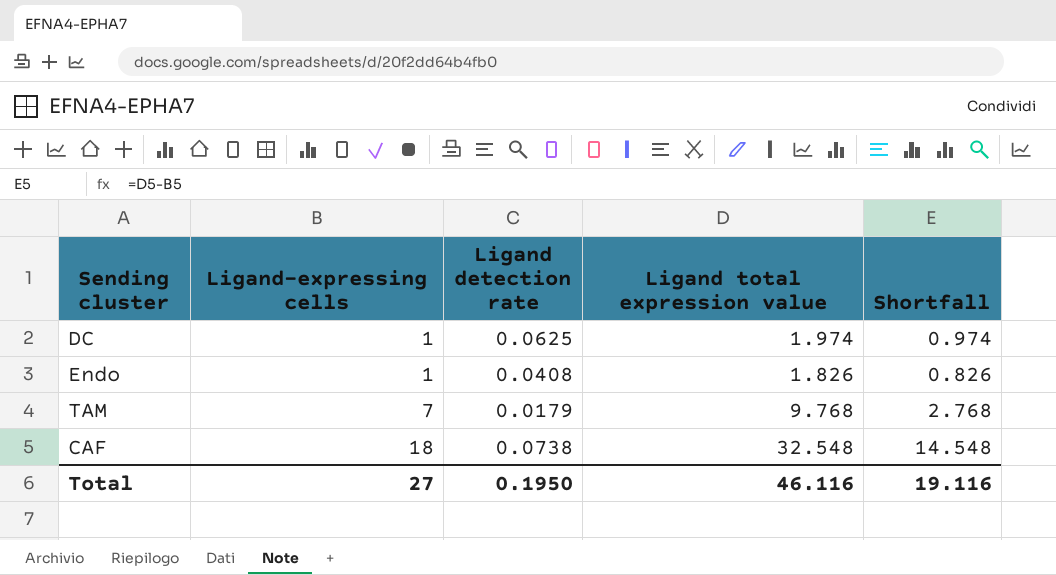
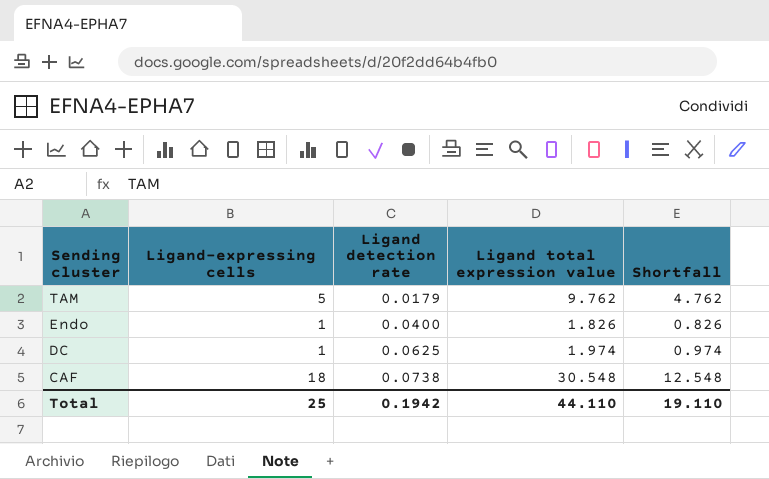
row order: Ligand-expressing cells ascending -> Sending cluster descending
TAM | Ligand-expressing cells: 7 -> 5
TAM | Ligand total expression value: 9.768 -> 9.762
TAM | Shortfall: 2.768 -> 4.762
Endo | Ligand detection rate: 0.0408 -> 0.0400
CAF | Ligand total expression value: 32.548 -> 30.548
CAF | Shortfall: 14.548 -> 12.548
Total | Ligand-expressing cells: 27 -> 25
Total | Ligand detection rate: 0.1950 -> 0.1942
Total | Ligand total expression value: 46.116 -> 44.110
Total | Shortfall: 19.116 -> 19.110

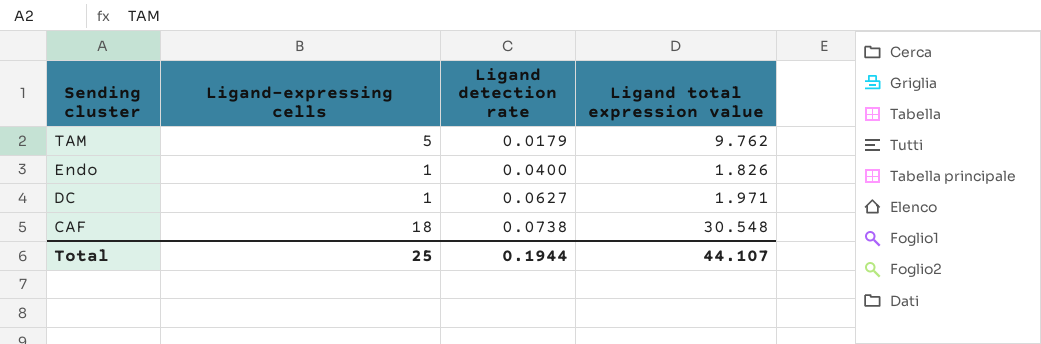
column Shortfall | formula: [Ligand total expression value] - [Ligand-expressing cells] -> none
DC | Ligand detection rate: 0.0625 -> 0.0627
DC | Ligand total expression value: 1.974 -> 1.971
Total | Ligand detection rate: 0.1942 -> 0.1944
Total | Ligand total expression value: 44.110 -> 44.107

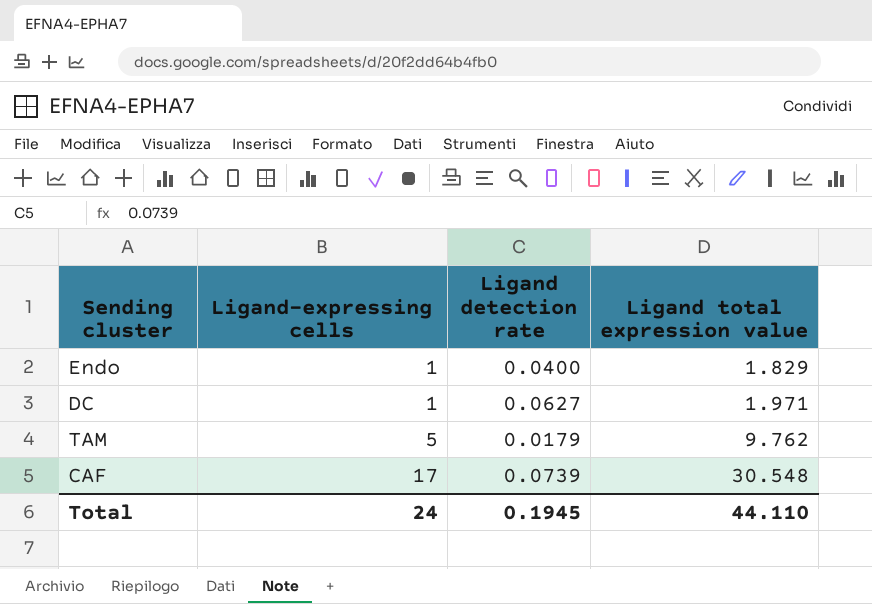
row order: Sending cluster descending -> Ligand-expressing cells ascending
Endo | Ligand total expression value: 1.826 -> 1.829
CAF | Ligand-expressing cells: 18 -> 17
CAF | Ligand detection rate: 0.0738 -> 0.0739
Total | Ligand-expressing cells: 25 -> 24
Total | Ligand detection rate: 0.1944 -> 0.1945
Total | Ligand total expression value: 44.107 -> 44.110

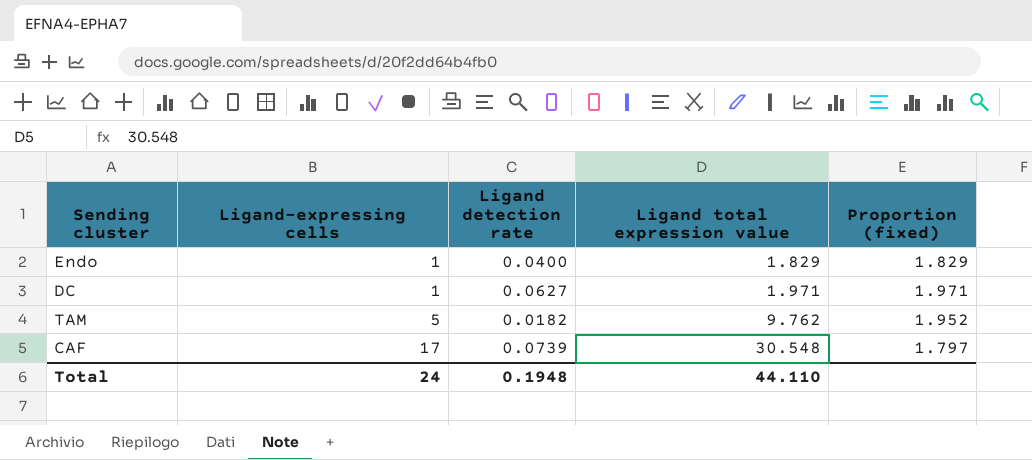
column Proportion (fixed) | formula: none -> [Ligand total expression value] / [Ligand-expressing cells]
TAM | Ligand detection rate: 0.0179 -> 0.0182
Total | Ligand detection rate: 0.1945 -> 0.1948

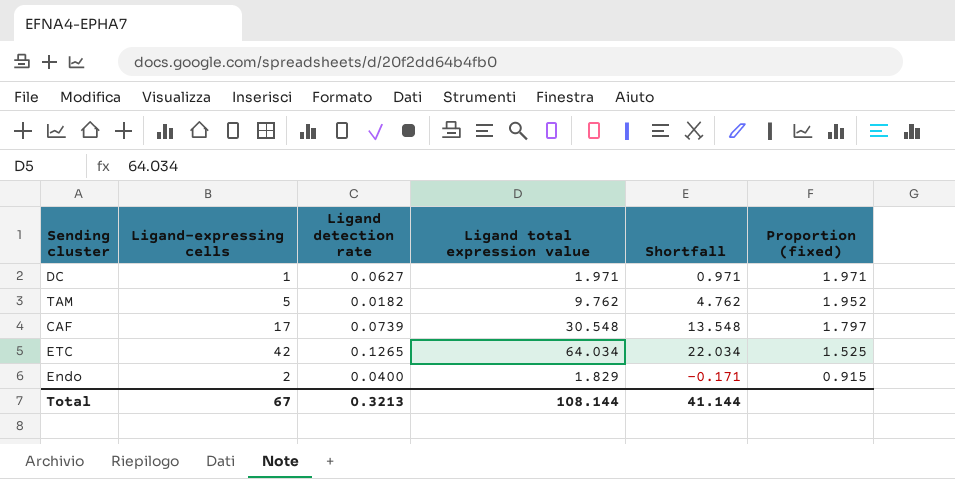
row order: Ligand-expressing cells ascending -> Proportion (fixed) descending
column Shortfall | formula: none -> [Ligand total expression value] - [Ligand-expressing cells]
row ETC: none -> 42 | 0.1265 | 64.034 | 22.034 | 1.525
Endo | Ligand-expressing cells: 1 -> 2
Endo | Proportion (fixed): 1.829 -> 0.915
Total | Ligand-expressing cells: 24 -> 67
Total | Ligand detection rate: 0.1948 -> 0.3213
Total | Ligand total expression value: 44.110 -> 108.144

